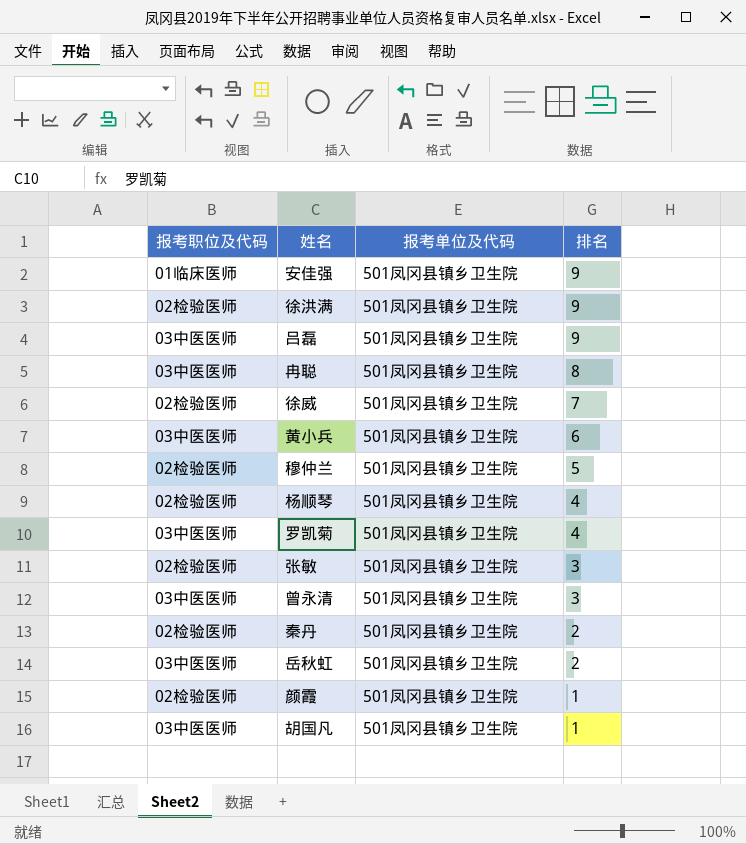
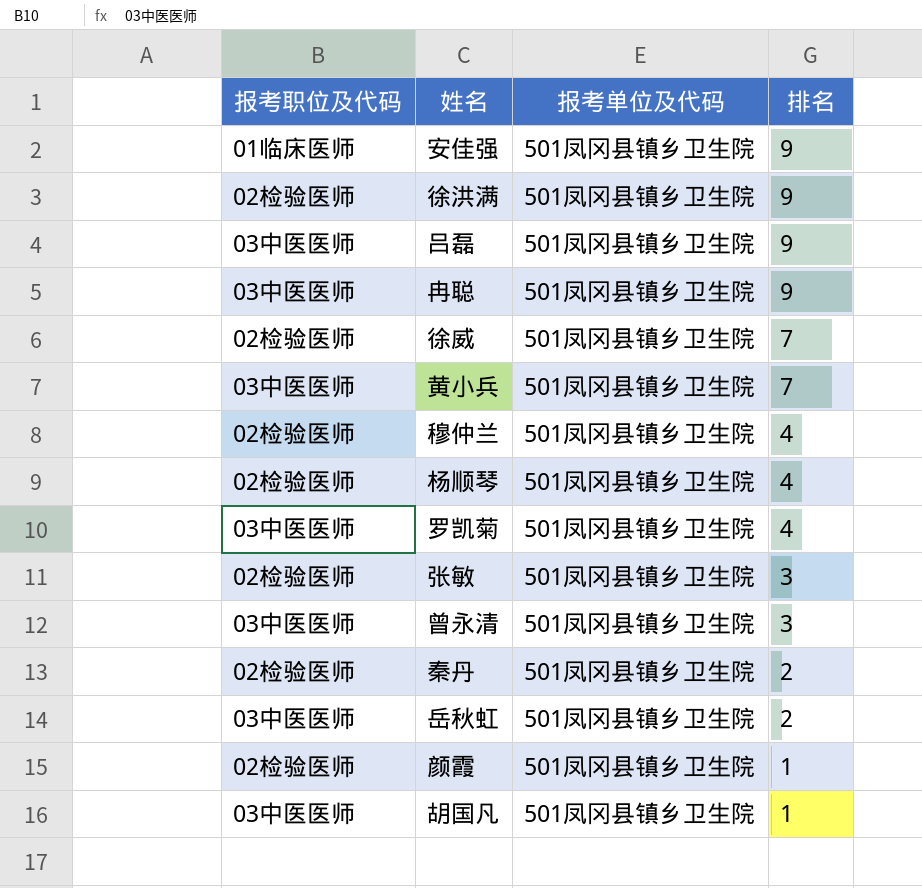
冉聪 | 排名: 8 -> 9
黄小兵 | 排名: 6 -> 7
穆仲兰 | 排名: 5 -> 4

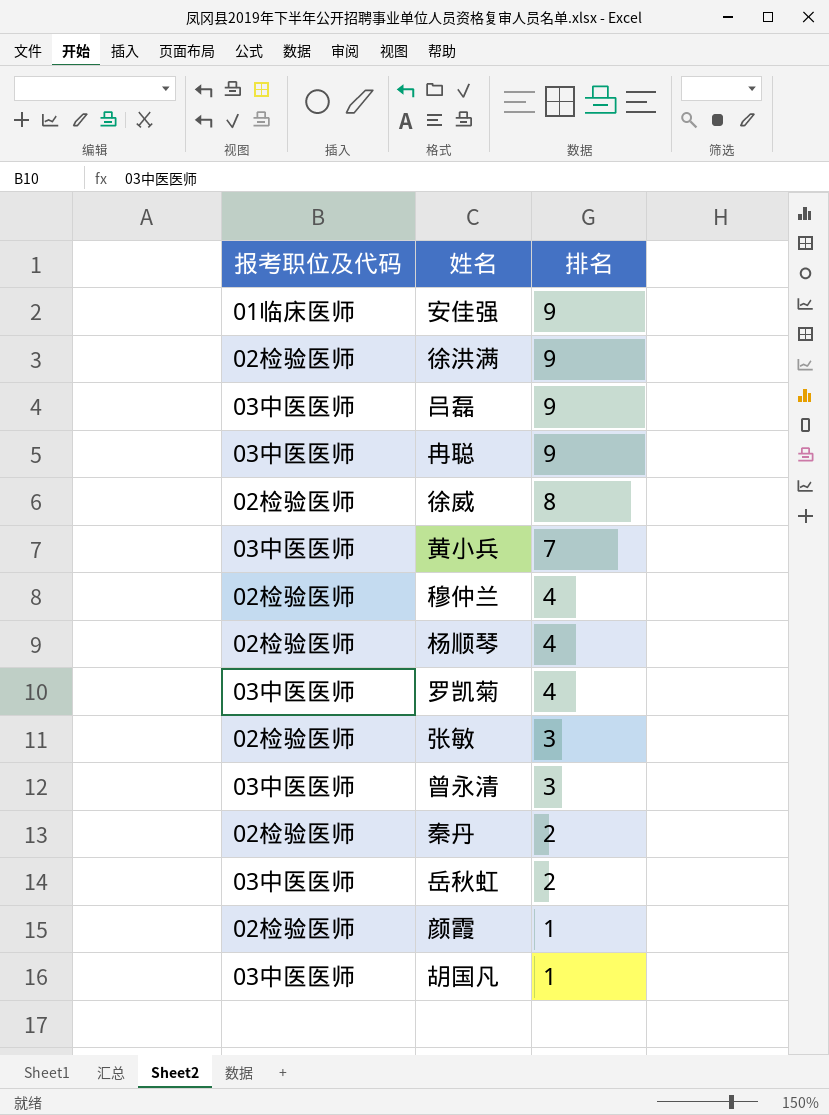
column 报考单位及代码 | position: 3 -> none
徐威 | 排名: 7 -> 8

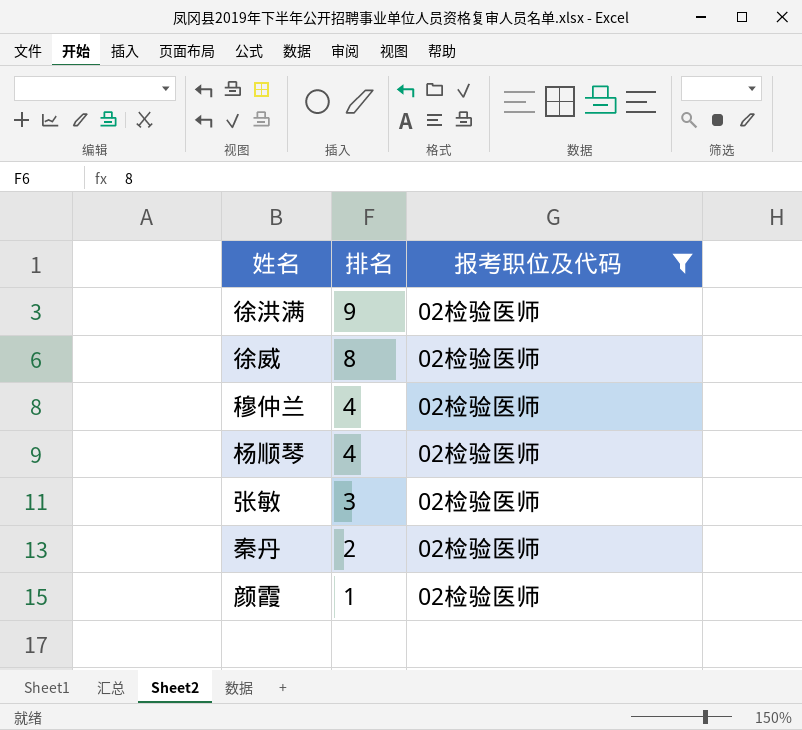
filter: none -> 报考职位及代码 = 02检验医师
column 报考职位及代码 | position: 1 -> 3

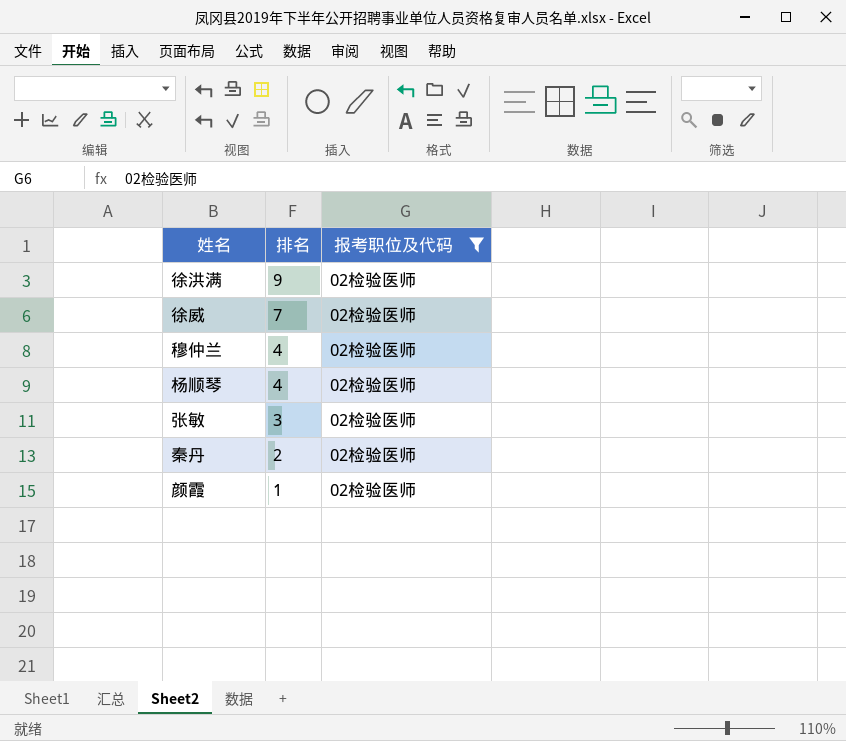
徐威 | 排名: 8 -> 7

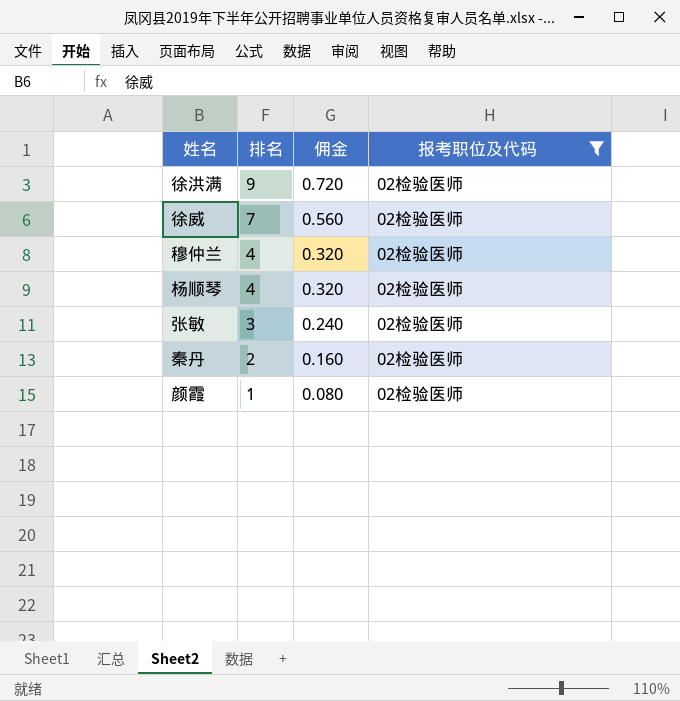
column 佣金 | formula: none -> [排名] * 0.08

